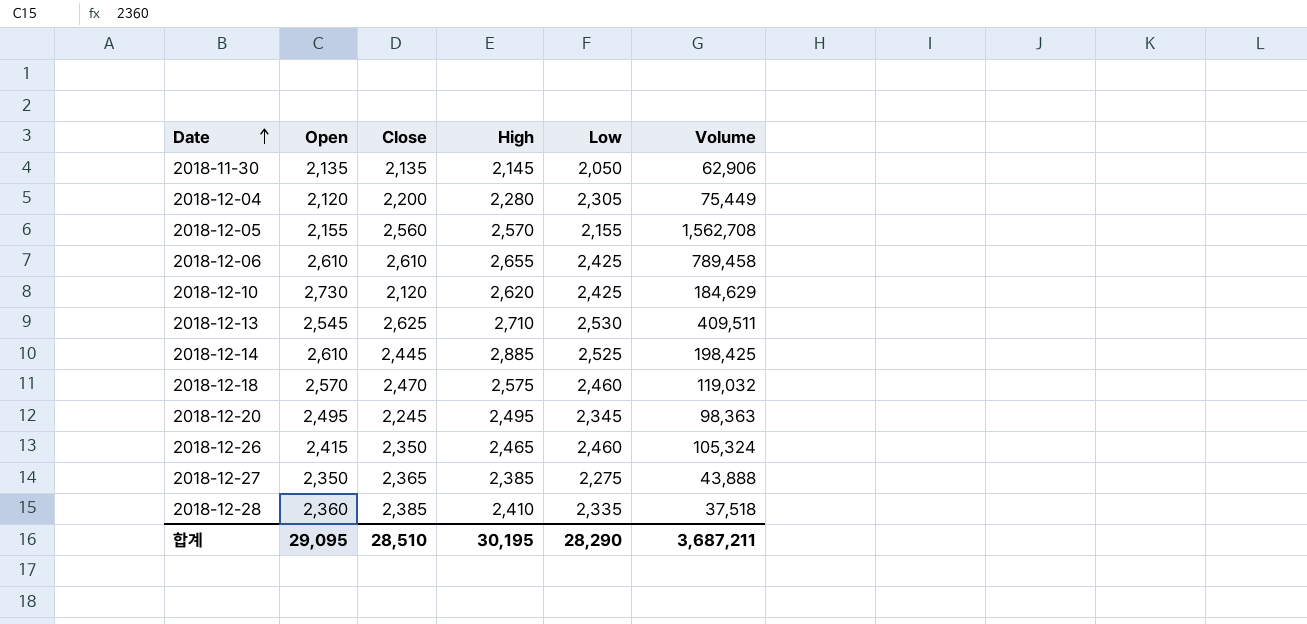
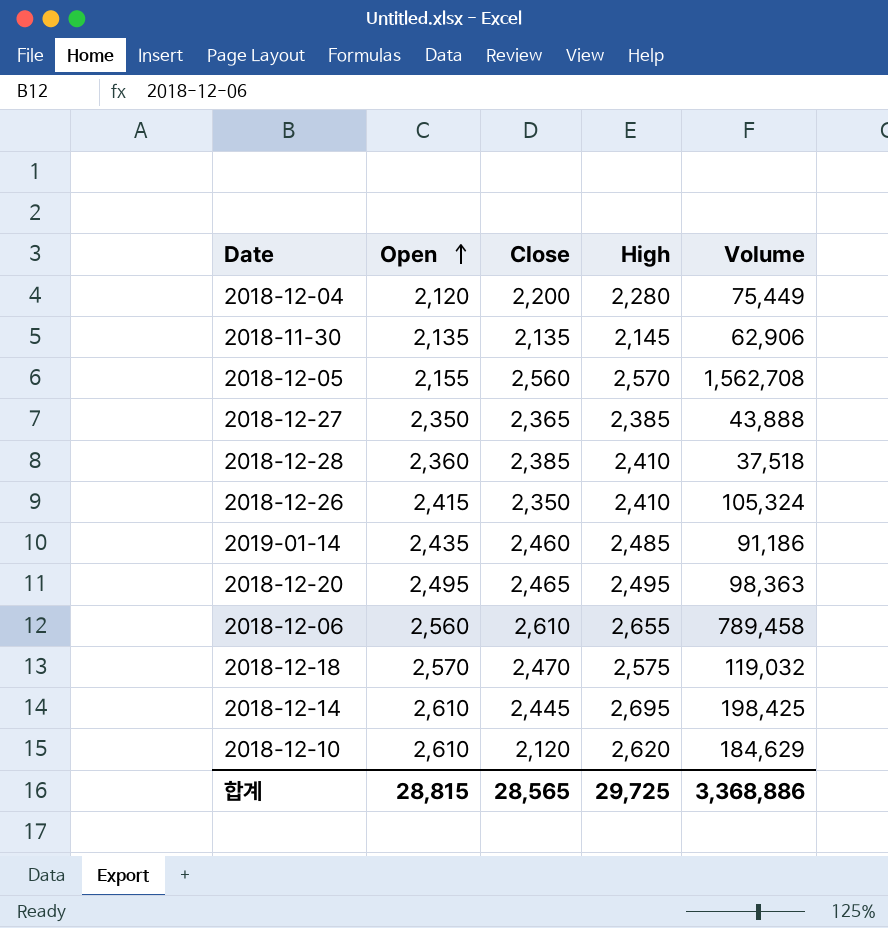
row order: Date ascending -> Open ascending
column Low | position: 5 -> none
row 2018-12-13: 2,545 | 2,625 | 2,710 | 2,530 | 409,511 -> none
2018-12-26 | High: 2,465 -> 2,410
row 2019-01-14: none -> 2,435 | 2,460 | 2,485 | 91,186
2018-12-20 | Close: 2,245 -> 2,465
2018-12-06 | Open: 2,610 -> 2,560
2018-12-14 | High: 2,885 -> 2,695
2018-12-10 | Open: 2,730 -> 2,610
합계 | Open: 29,095 -> 28,815
합계 | Close: 28,510 -> 28,565
합계 | High: 30,195 -> 29,725
합계 | Volume: 3,687,211 -> 3,368,886

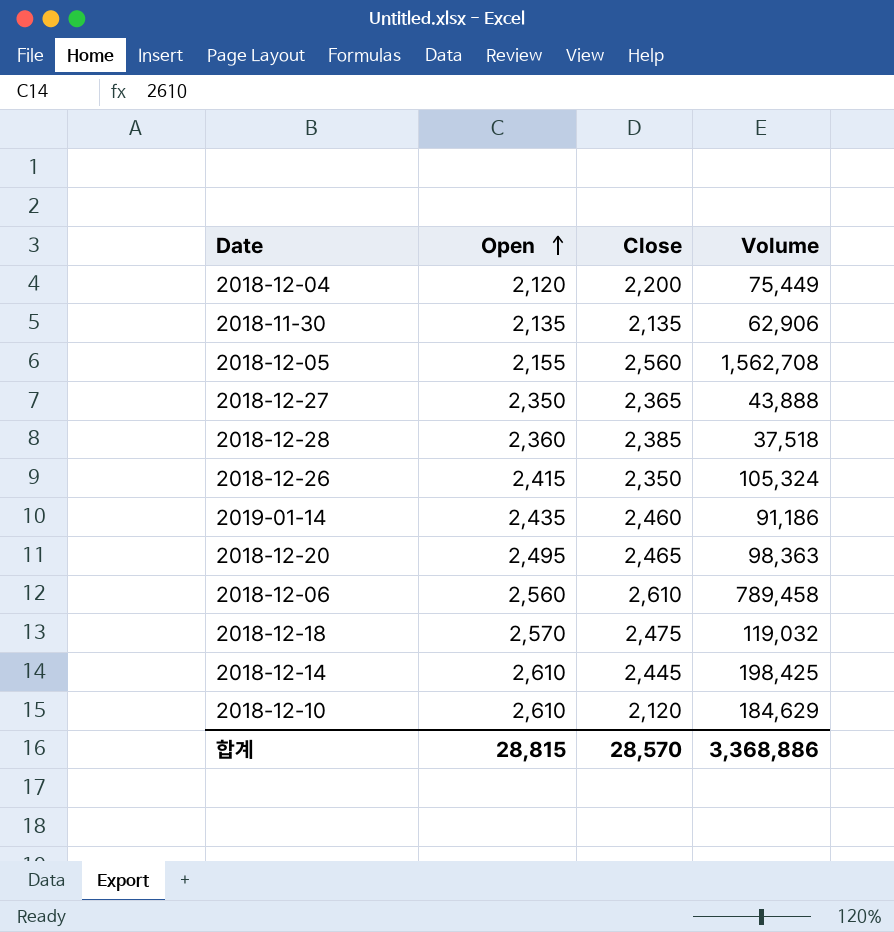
column High | position: 4 -> none
2018-12-18 | Close: 2,470 -> 2,475
합계 | Close: 28,565 -> 28,570

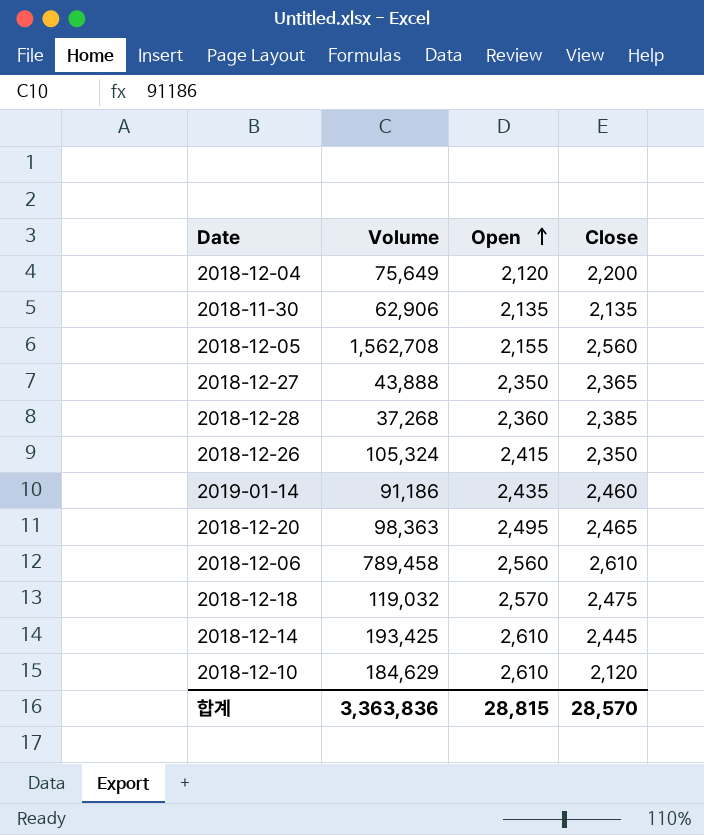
column Volume | position: 4 -> 2
2018-12-04 | Volume: 75,449 -> 75,649
2018-12-28 | Volume: 37,518 -> 37,268
2018-12-14 | Volume: 198,425 -> 193,425
합계 | Volume: 3,368,886 -> 3,363,836

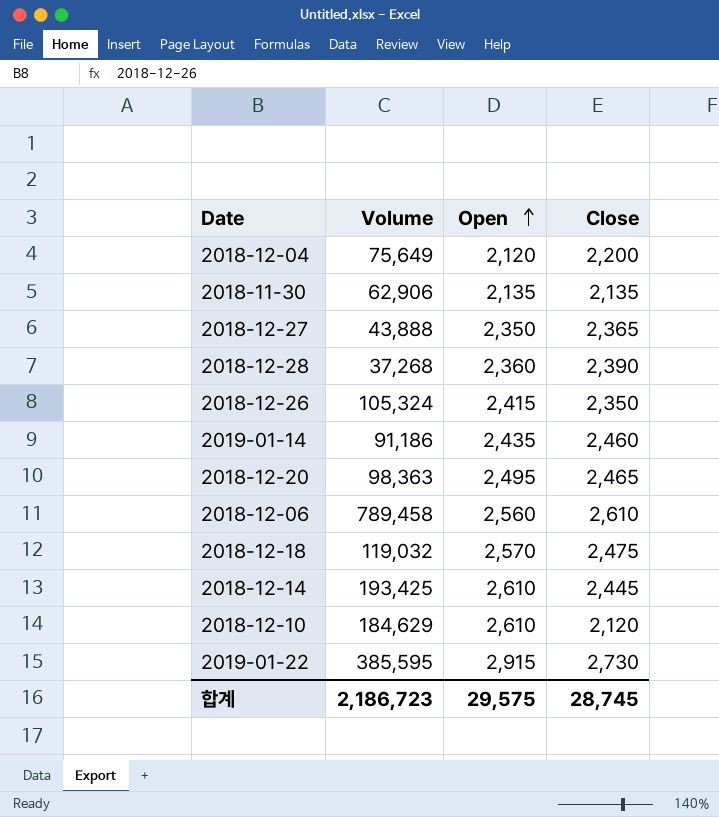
row 2018-12-05: 1,562,708 | 2,155 | 2,560 -> none
2018-12-28 | Close: 2,385 -> 2,390
row 2019-01-22: none -> 385,595 | 2,915 | 2,730
합계 | Volume: 3,363,836 -> 2,186,723
합계 | Open: 28,815 -> 29,575
합계 | Close: 28,570 -> 28,745

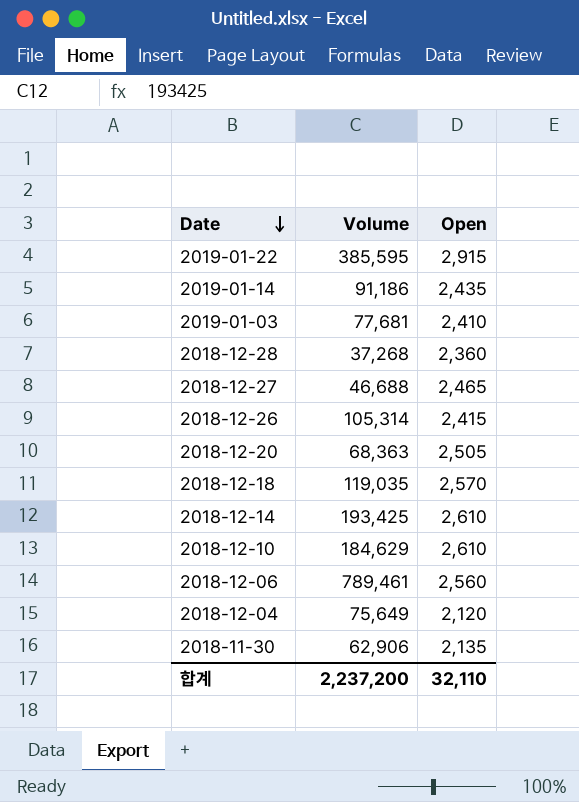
row order: Open ascending -> Date descending
column Close | position: 4 -> none
row 2019-01-03: none -> 77,681 | 2,410
2018-12-27 | Volume: 43,888 -> 46,688
2018-12-27 | Open: 2,350 -> 2,465
2018-12-26 | Volume: 105,324 -> 105,314
2018-12-20 | Volume: 98,363 -> 68,363
2018-12-20 | Open: 2,495 -> 2,505
2018-12-18 | Volume: 119,032 -> 119,035
2018-12-06 | Volume: 789,458 -> 789,461
합계 | Volume: 2,186,723 -> 2,237,200
합계 | Open: 29,575 -> 32,110

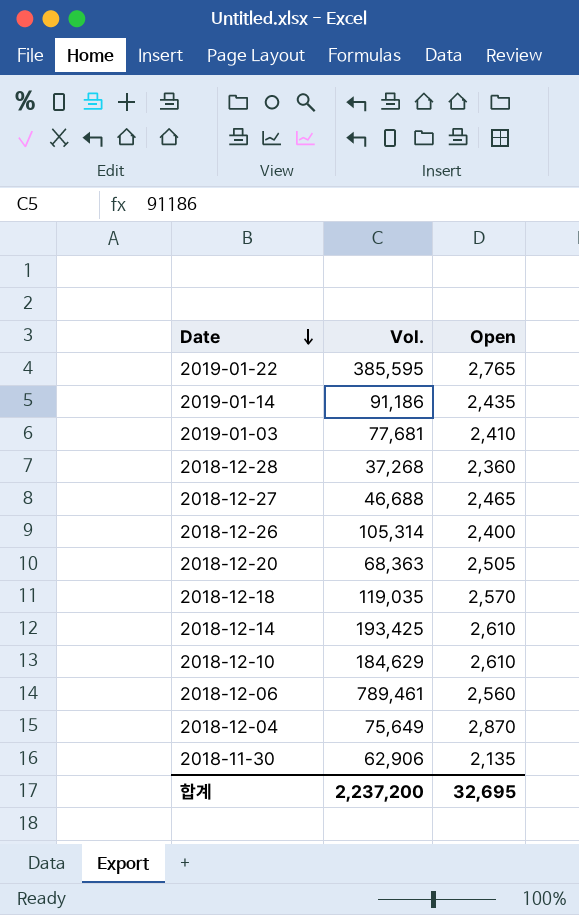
column name: Volume -> Vol.
2019-01-22 | Open: 2,915 -> 2,765
2018-12-26 | Open: 2,415 -> 2,400
2018-12-04 | Open: 2,120 -> 2,870
합계 | Open: 32,110 -> 32,695

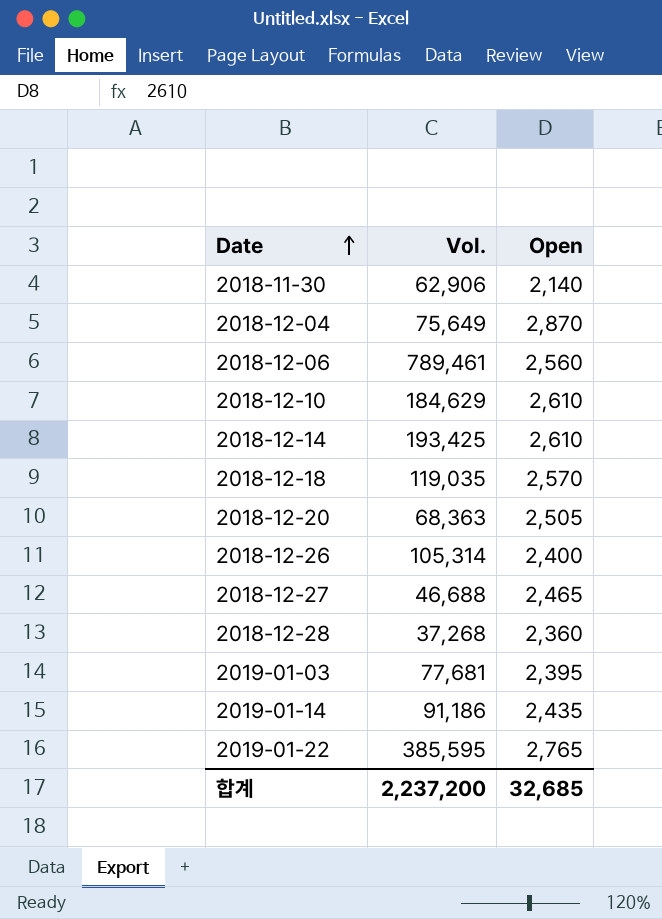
row order: Date descending -> Date ascending
2018-11-30 | Open: 2,135 -> 2,140
2019-01-03 | Open: 2,410 -> 2,395
합계 | Open: 32,695 -> 32,685

